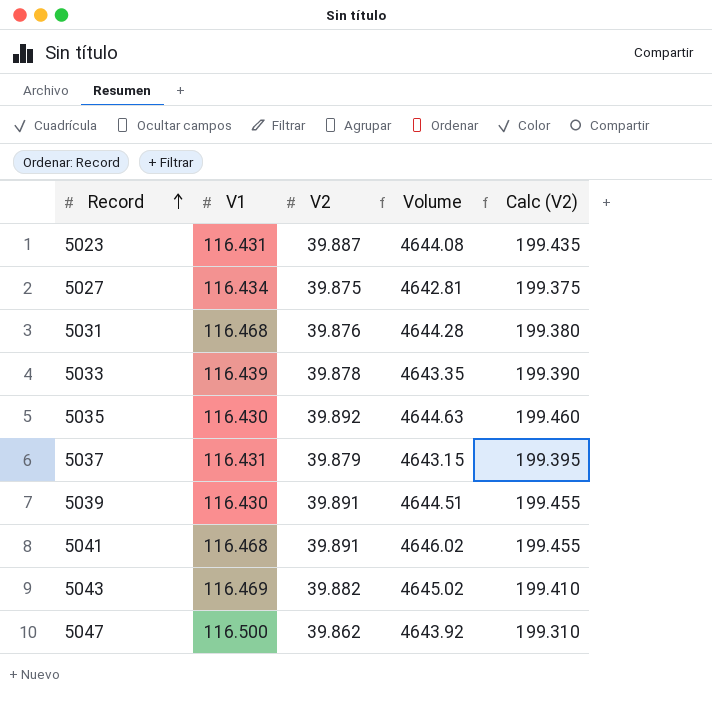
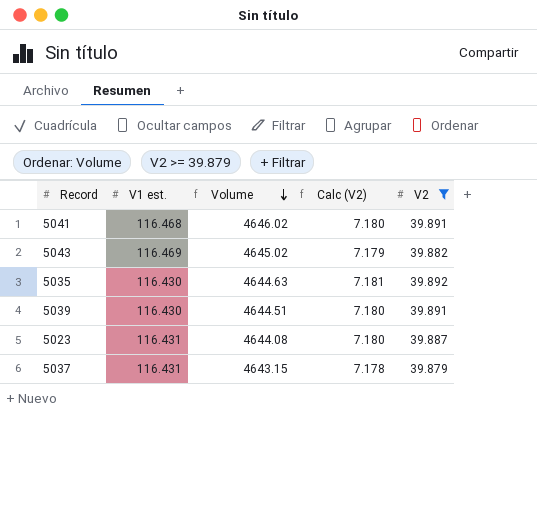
filter: none -> V2 >= 39.879
row order: Record ascending -> Volume descending
column name: V1 -> V1 est.
column Calc (V2) | formula: [V2] * 5 -> [V2] * 0.18
column V2 | position: 3 -> 5

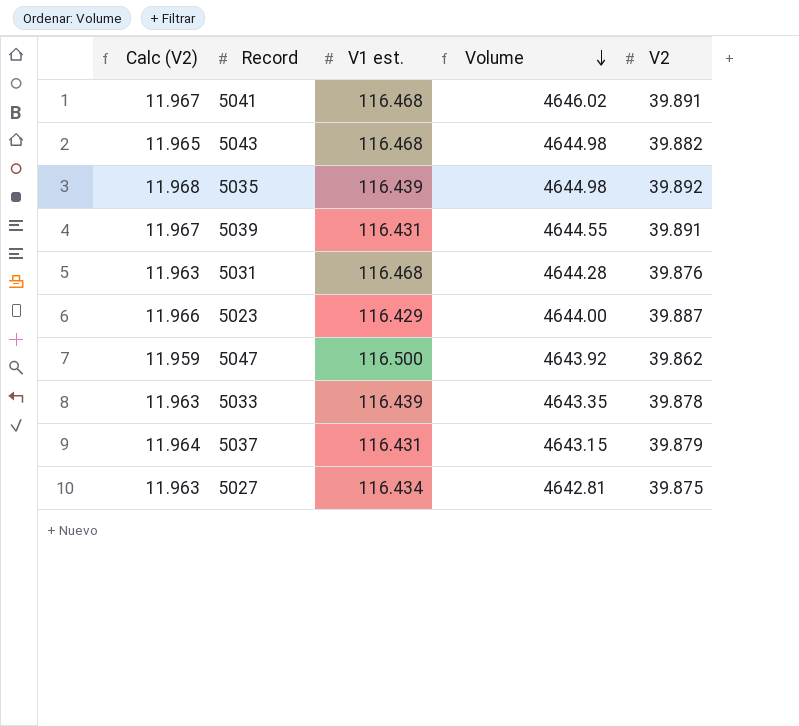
filter: V2 >= 39.879 -> none
column Calc (V2) | formula: [V2] * 0.18 -> [V2] * 0.3
column Calc (V2) | position: 4 -> 1
5043 | V1 est.: 116.469 -> 116.468
5043 | Volume: 4645.02 -> 4644.98
5035 | V1 est.: 116.430 -> 116.439
5035 | Volume: 4644.63 -> 4644.98
5039 | V1 est.: 116.430 -> 116.431
5039 | Volume: 4644.51 -> 4644.55
5023 | V1 est.: 116.431 -> 116.429
5023 | Volume: 4644.08 -> 4644.00

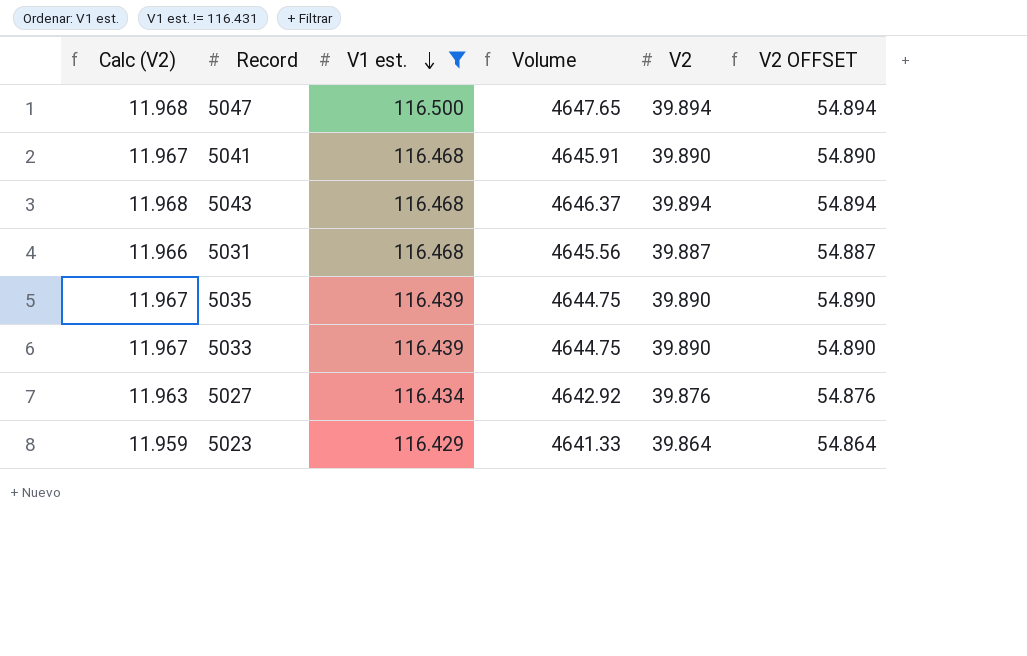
filter: none -> V1 est. != 116.431
row order: Volume descending -> V1 est. descending
column V2 OFFSET | formula: none -> [V2] + 15
5047 | Calc (V2): 11.959 -> 11.968
5047 | Volume: 4643.92 -> 4647.65
5047 | V2: 39.862 -> 39.894
5041 | Volume: 4646.02 -> 4645.91
5041 | V2: 39.891 -> 39.890
5043 | Calc (V2): 11.965 -> 11.968
5043 | Volume: 4644.98 -> 4646.37
5043 | V2: 39.882 -> 39.894
5031 | Calc (V2): 11.963 -> 11.966
5031 | Volume: 4644.28 -> 4645.56
5031 | V2: 39.876 -> 39.887
5035 | Calc (V2): 11.968 -> 11.967
5035 | Volume: 4644.98 -> 4644.75
5035 | V2: 39.892 -> 39.890
5033 | Calc (V2): 11.963 -> 11.967
5033 | Volume: 4643.35 -> 4644.75
5033 | V2: 39.878 -> 39.890
5027 | Volume: 4642.81 -> 4642.92
5027 | V2: 39.875 -> 39.876
5023 | Calc (V2): 11.966 -> 11.959
5023 | Volume: 4644.00 -> 4641.33
5023 | V2: 39.887 -> 39.864

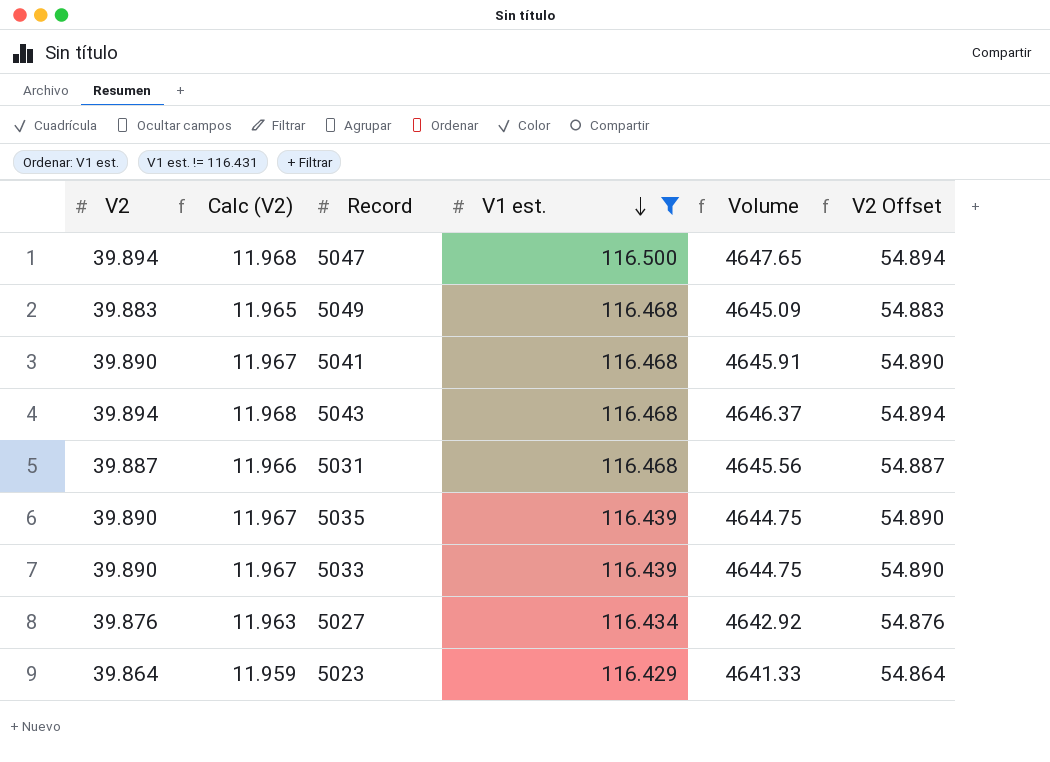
column V2 | position: 5 -> 1
column name: V2 OFFSET -> V2 Offset
row 5049: none -> 39.883 | 11.965 | 116.468 | 4645.09 | 54.883

